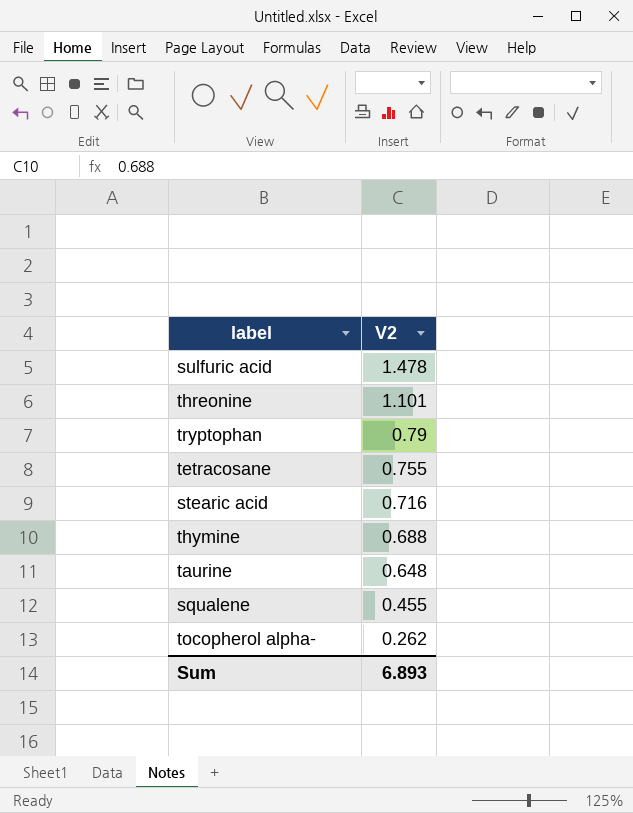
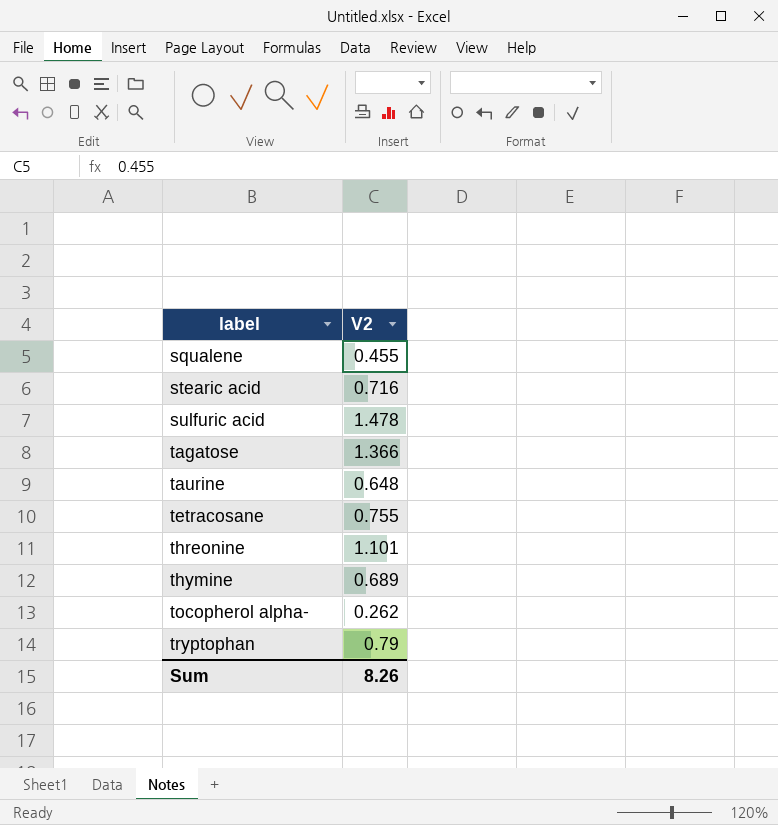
row order: V2 descending -> label ascending
row tagatose: none -> 1.366
thymine | V2: 0.688 -> 0.689
Sum | V2: 6.893 -> 8.26

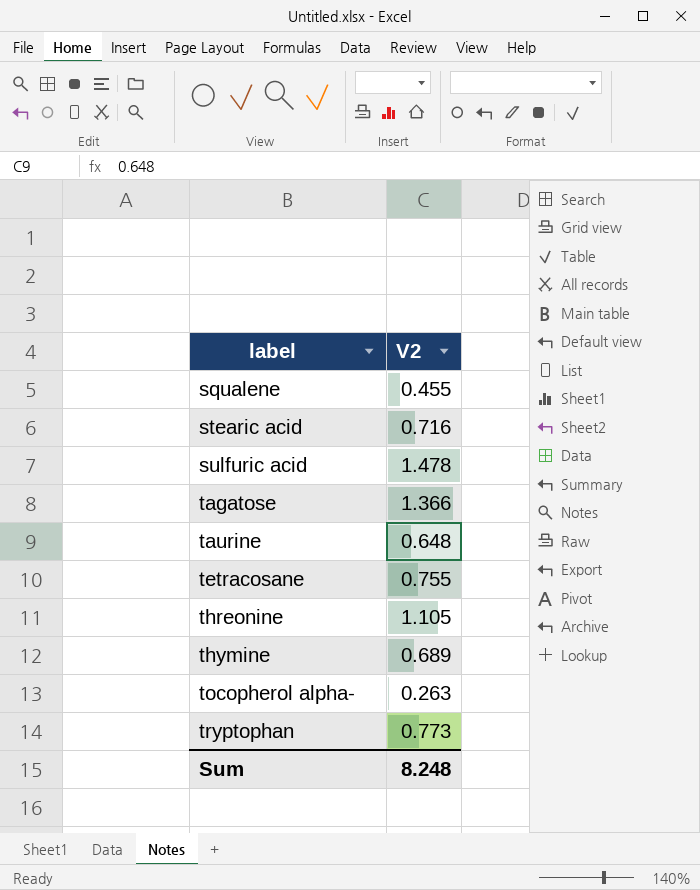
threonine | V2: 1.101 -> 1.105
tocopherol alpha- | V2: 0.262 -> 0.263
tryptophan | V2: 0.79 -> 0.773
Sum | V2: 8.26 -> 8.248

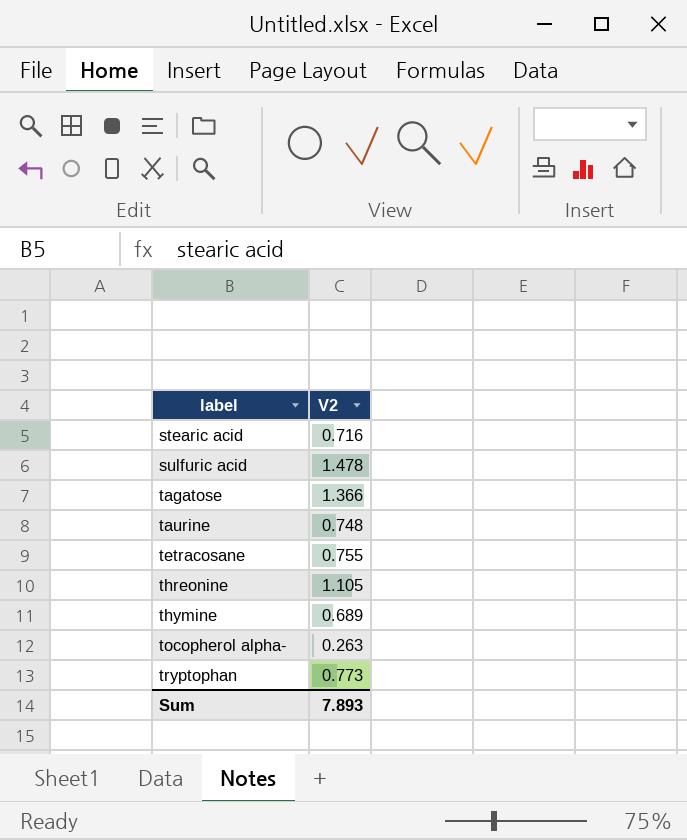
row squalene: 0.455 -> none
taurine | V2: 0.648 -> 0.748
Sum | V2: 8.248 -> 7.893

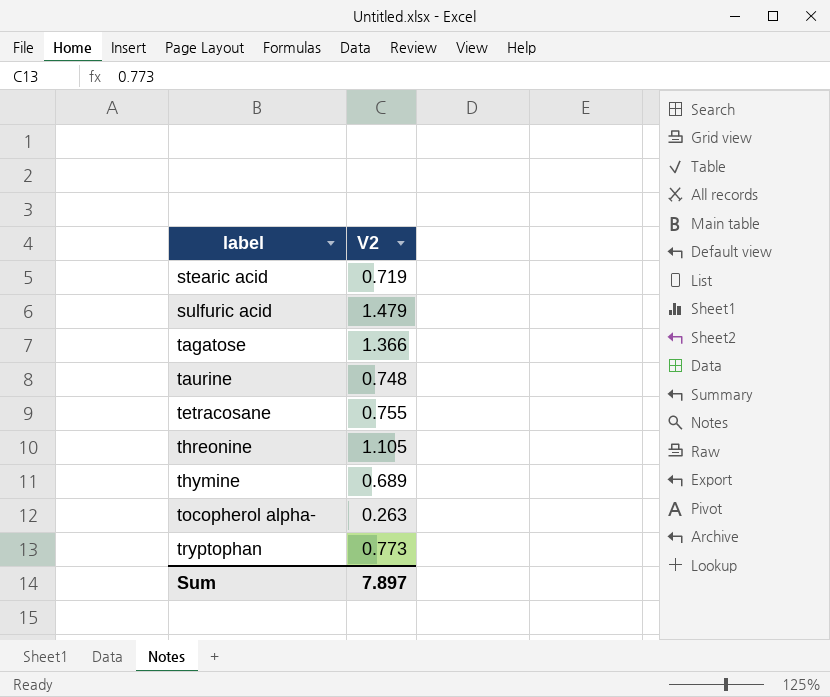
stearic acid | V2: 0.716 -> 0.719
sulfuric acid | V2: 1.478 -> 1.479
Sum | V2: 7.893 -> 7.897

